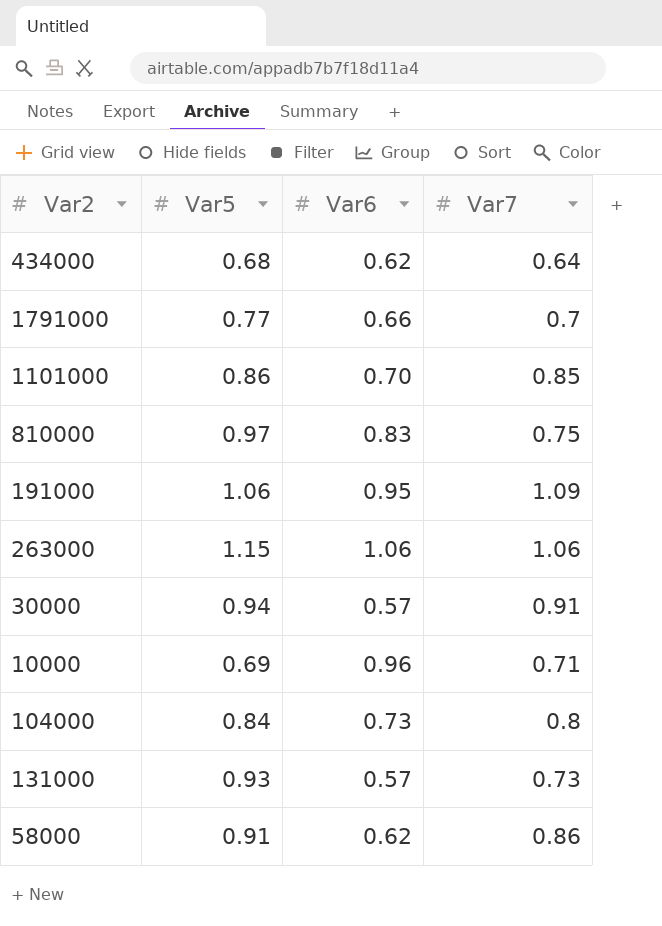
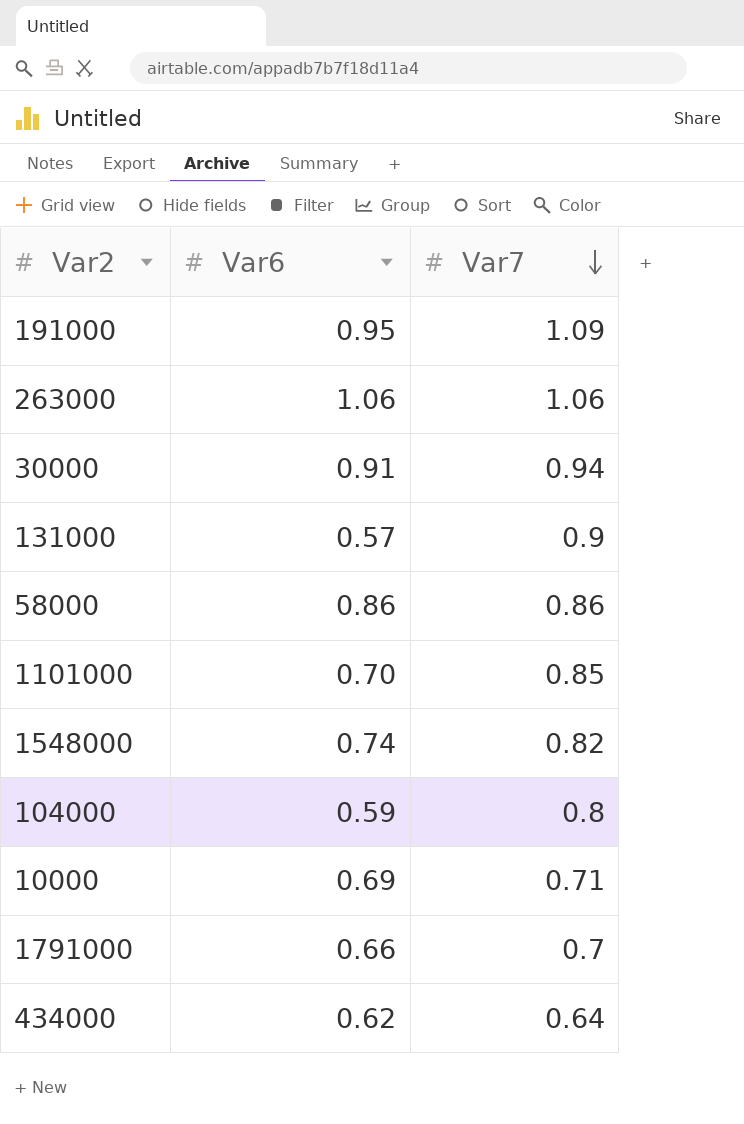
row order: none -> Var7 descending
column Var5 | position: 2 -> none
row 810000: 0.97 | 0.83 | 0.75 -> none
30000 | Var6: 0.57 -> 0.91
30000 | Var7: 0.91 -> 0.94
131000 | Var7: 0.73 -> 0.9
58000 | Var6: 0.62 -> 0.86
row 1548000: none -> 0.74 | 0.82
104000 | Var6: 0.73 -> 0.59
10000 | Var6: 0.96 -> 0.69

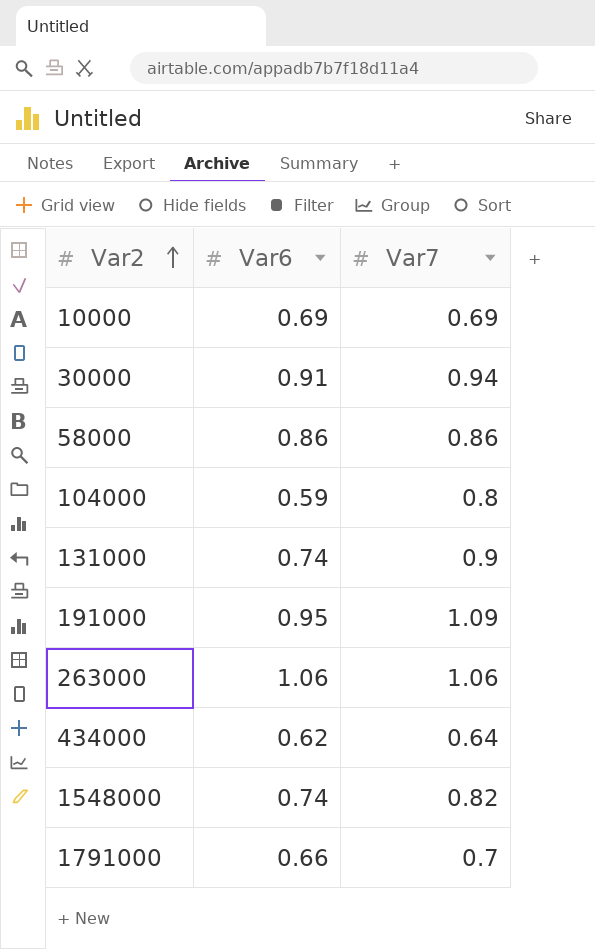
row order: Var7 descending -> Var2 ascending
row 1101000: 0.70 | 0.85 -> none
10000 | Var7: 0.71 -> 0.69
131000 | Var6: 0.57 -> 0.74

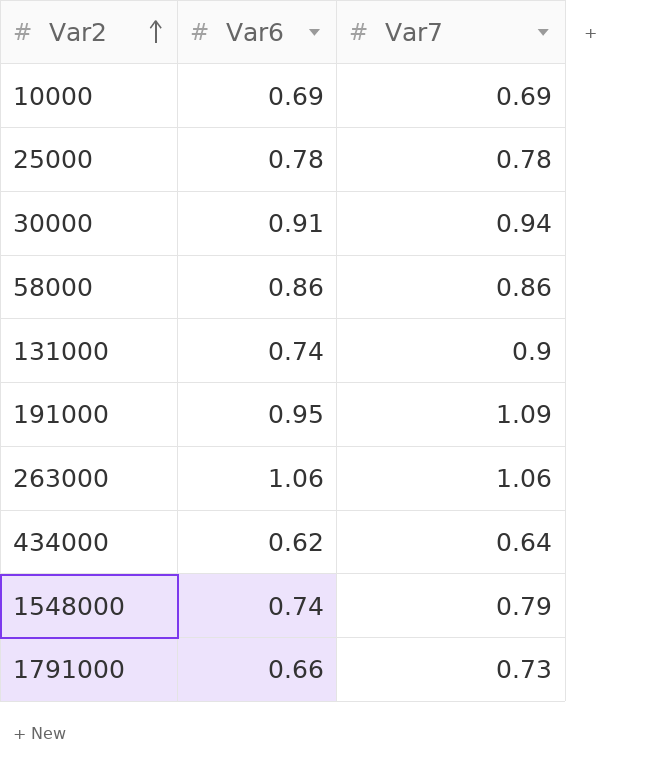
row 104000: 0.59 | 0.8 -> none
row 25000: none -> 0.78 | 0.78
1548000 | Var7: 0.82 -> 0.79
1791000 | Var7: 0.7 -> 0.73

